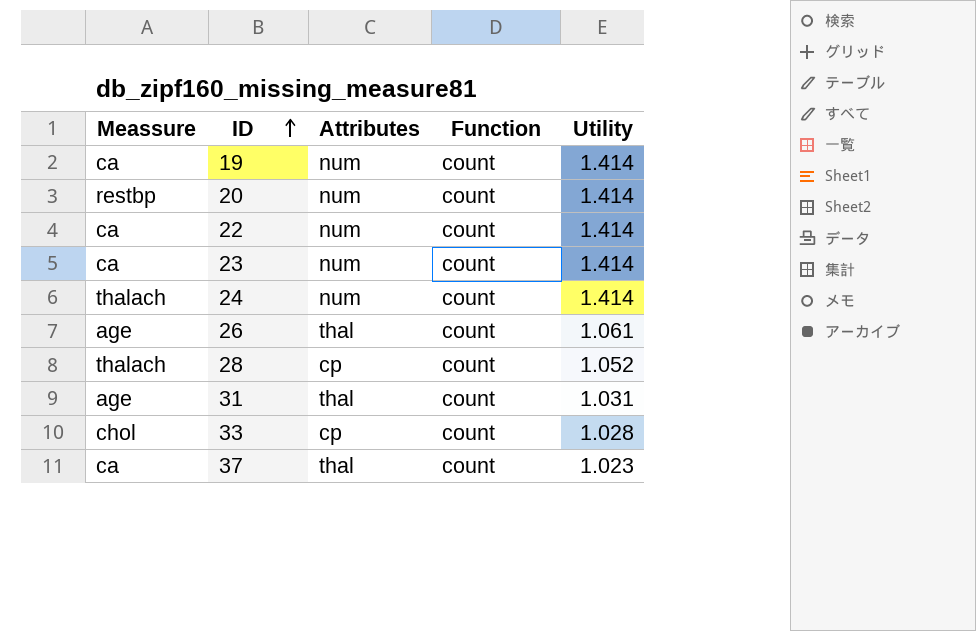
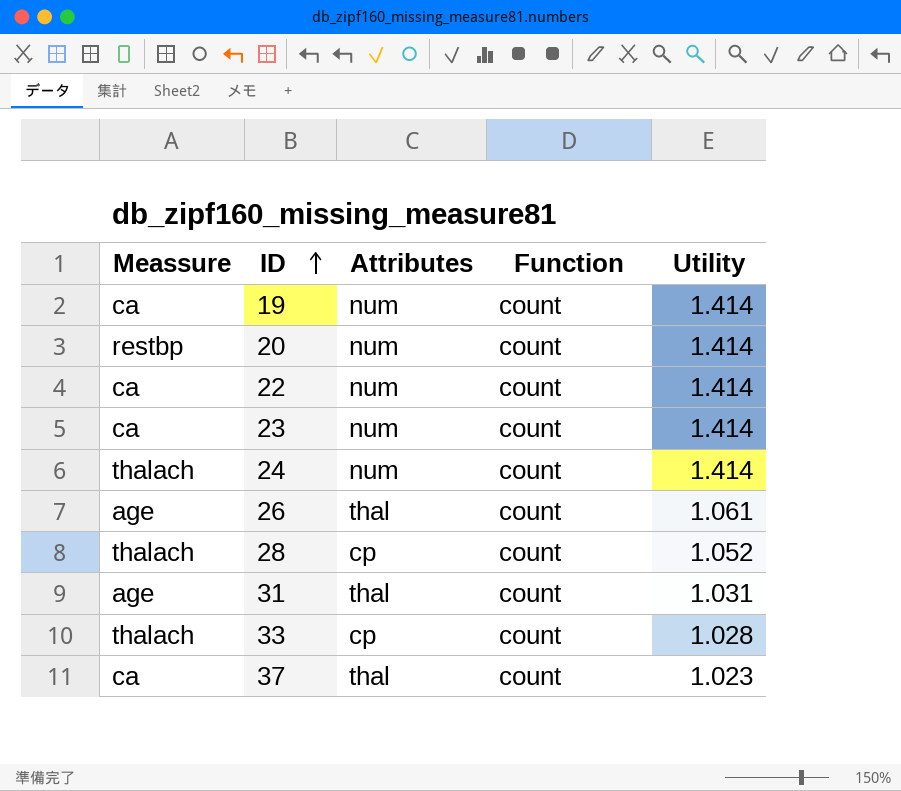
33 | Meassure: chol -> thalach

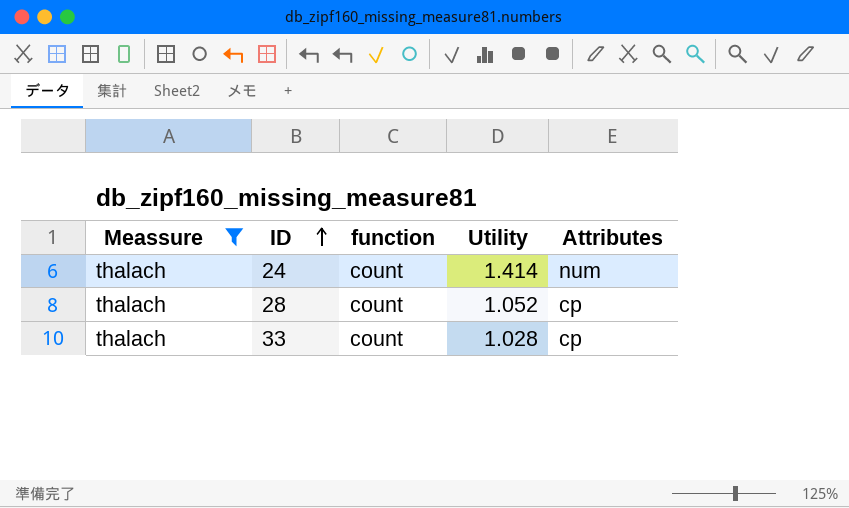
filter: none -> Meassure = thalach
column name: Function -> function
column Attributes | position: 3 -> 5

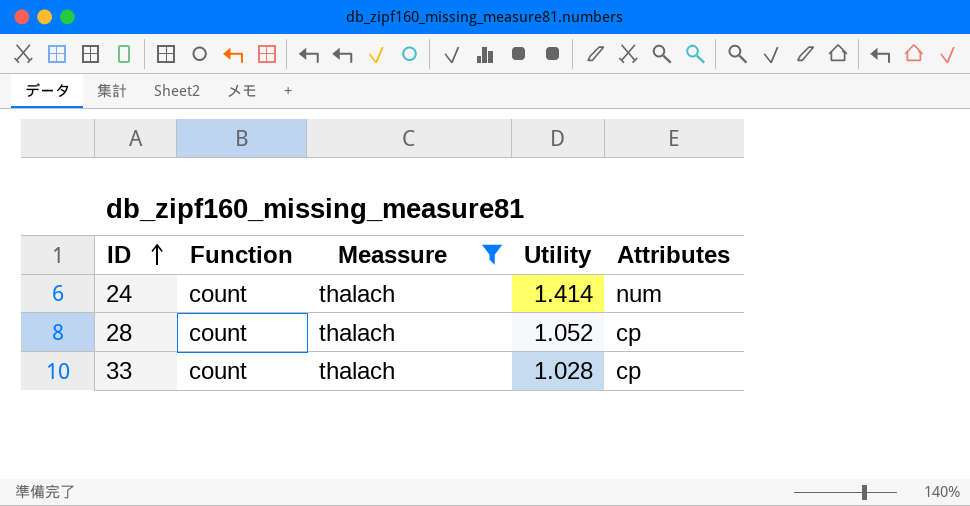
column name: function -> Function
column Meassure | position: 1 -> 3

